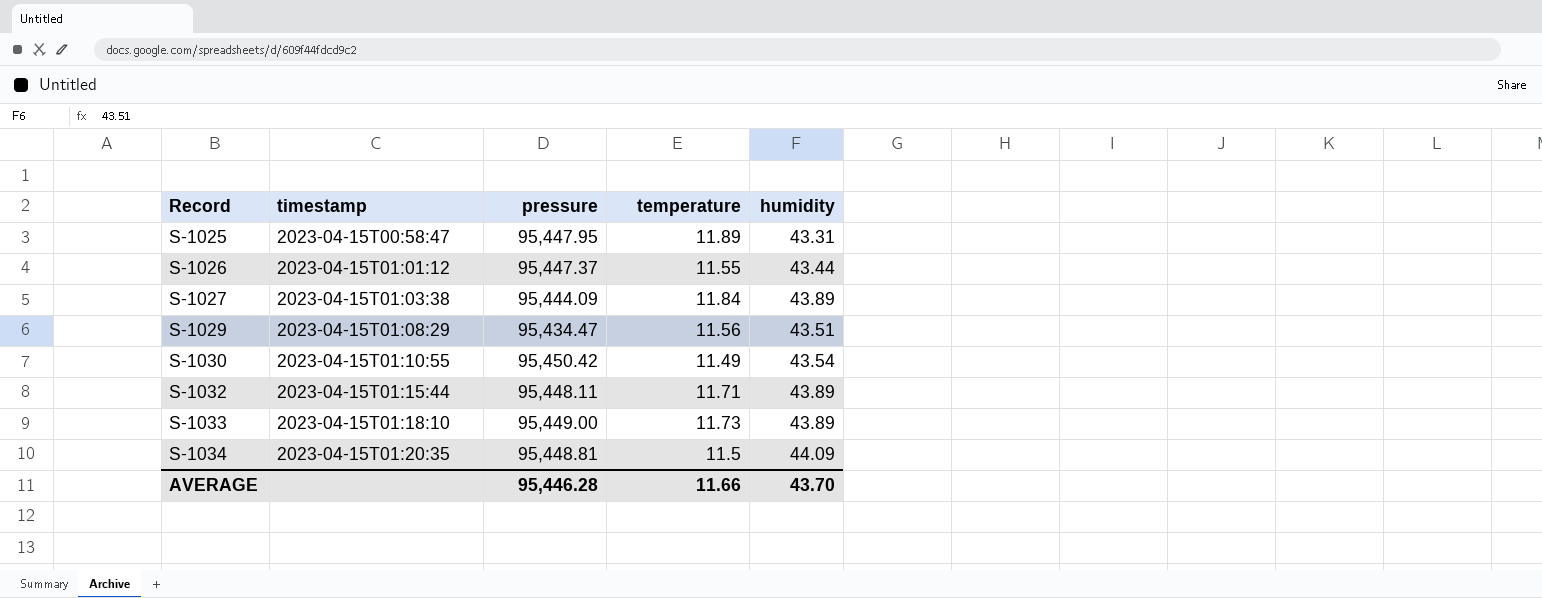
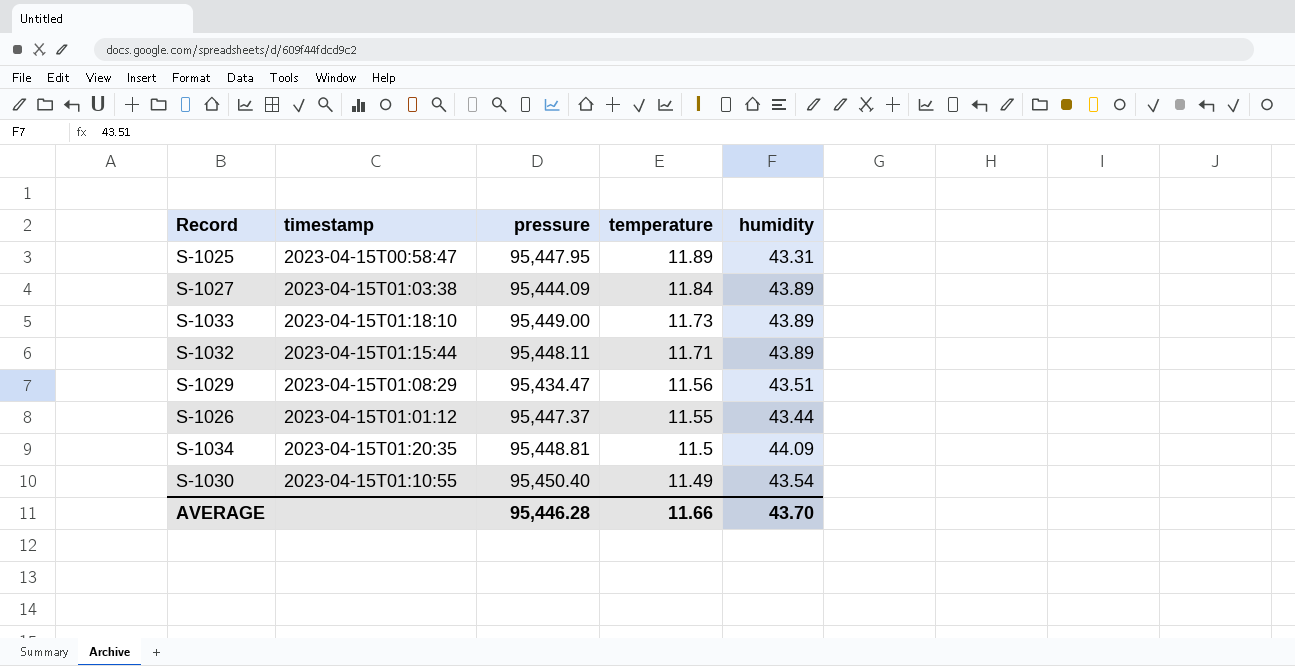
row order: Record ascending -> temperature descending
S-1030 | pressure: 95,450.42 -> 95,450.40

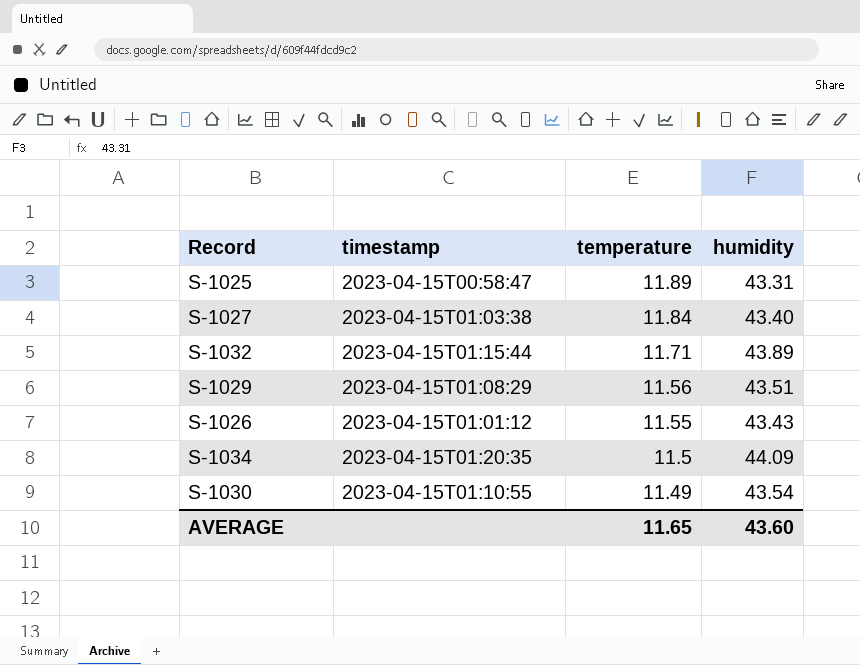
column pressure | position: 3 -> none
row S-1033: 2023-04-15T01:18:10 | 95,449.00 | 11.73 | 43.89 -> none
S-1027 | humidity: 43.89 -> 43.40
S-1026 | humidity: 43.44 -> 43.43
AVERAGE | temperature: 11.66 -> 11.65
AVERAGE | humidity: 43.70 -> 43.60

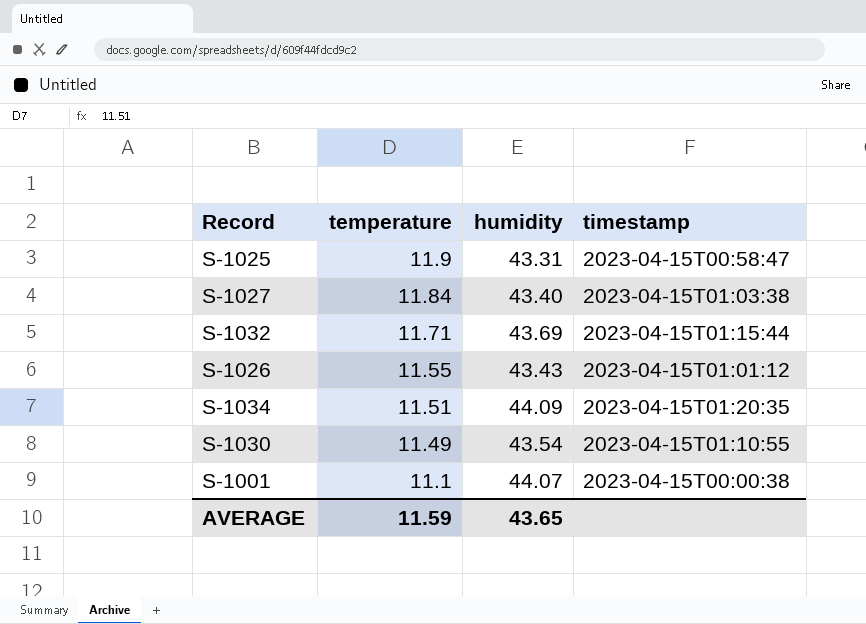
column timestamp | position: 2 -> 4
row S-1029: 2023-04-15T01:08:29 | 11.56 | 43.51 -> none
S-1025 | temperature: 11.89 -> 11.9
S-1032 | humidity: 43.89 -> 43.69
S-1034 | temperature: 11.5 -> 11.51
row S-1001: none -> 11.1 | 44.07 | 2023-04-15T00:00:38
AVERAGE | temperature: 11.65 -> 11.59
AVERAGE | humidity: 43.60 -> 43.65

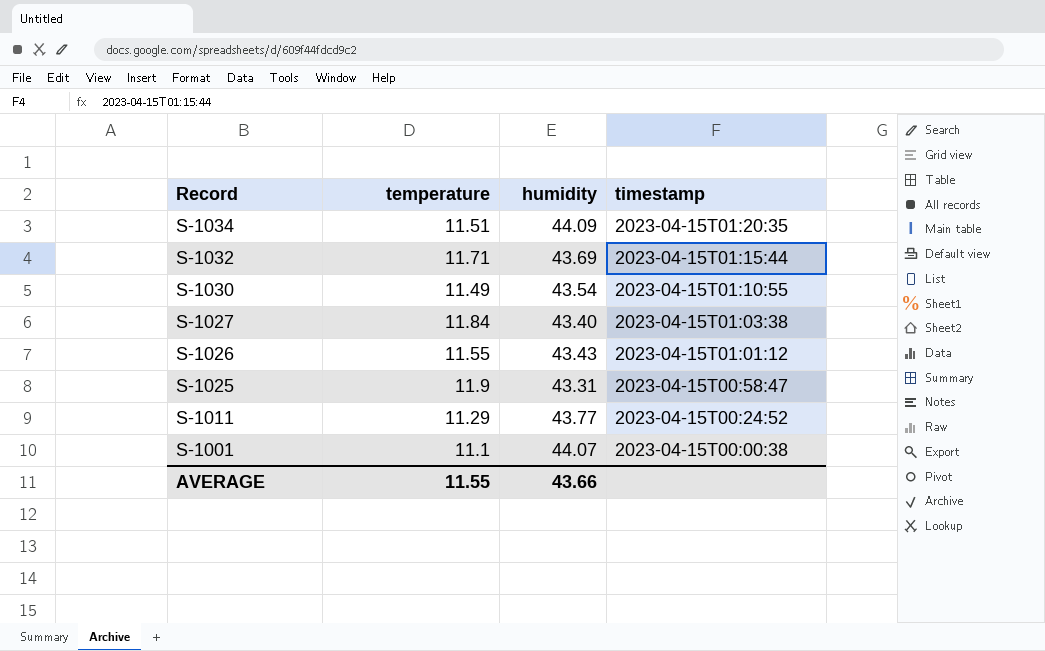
row order: temperature descending -> Record descending
row S-1011: none -> 11.29 | 43.77 | 2023-04-15T00:24:52
AVERAGE | temperature: 11.59 -> 11.55
AVERAGE | humidity: 43.65 -> 43.66

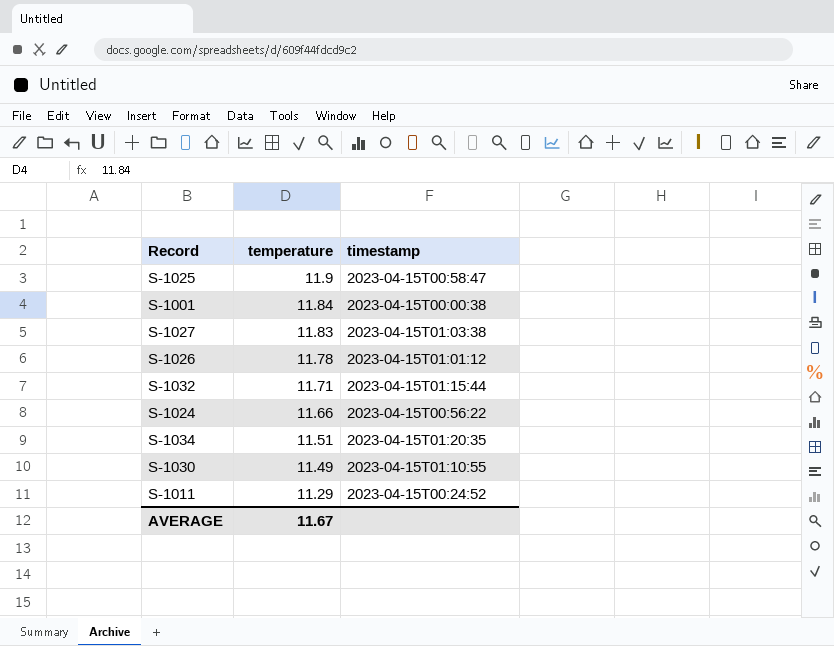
row order: Record descending -> temperature descending
column humidity | position: 3 -> none
S-1001 | temperature: 11.1 -> 11.84
S-1027 | temperature: 11.84 -> 11.83
S-1026 | temperature: 11.55 -> 11.78
row S-1024: none -> 11.66 | 2023-04-15T00:56:22
AVERAGE | temperature: 11.55 -> 11.67

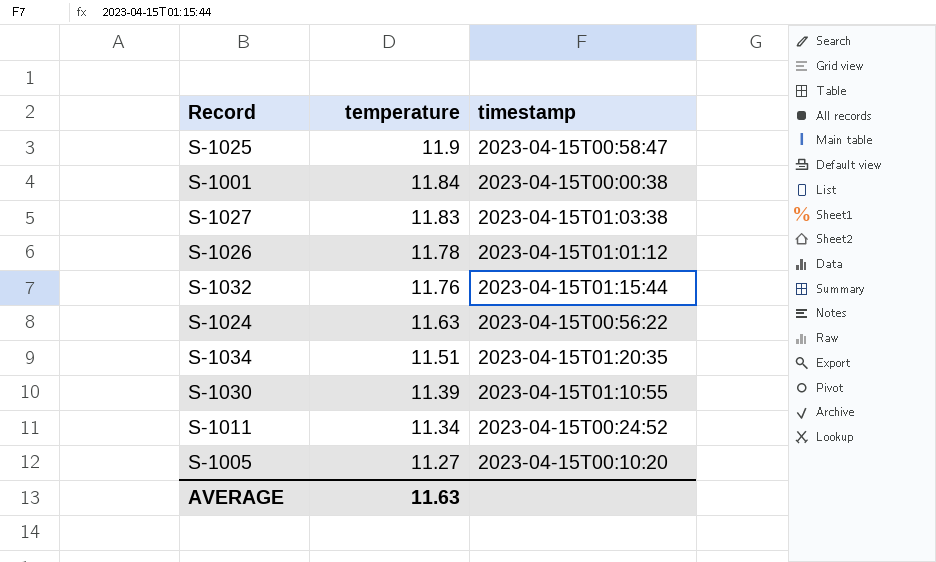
S-1032 | temperature: 11.71 -> 11.76
S-1024 | temperature: 11.66 -> 11.63
S-1030 | temperature: 11.49 -> 11.39
S-1011 | temperature: 11.29 -> 11.34
row S-1005: none -> 11.27 | 2023-04-15T00:10:20
AVERAGE | temperature: 11.67 -> 11.63

